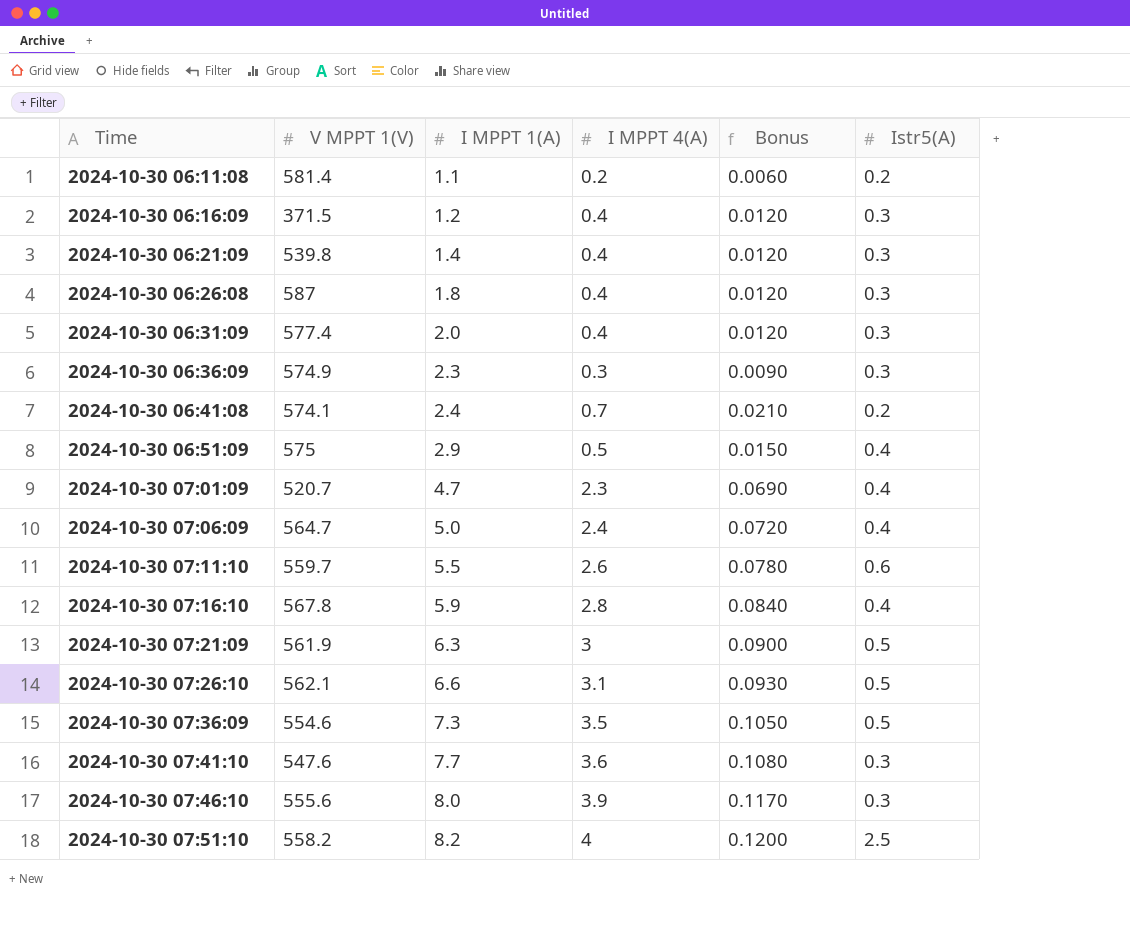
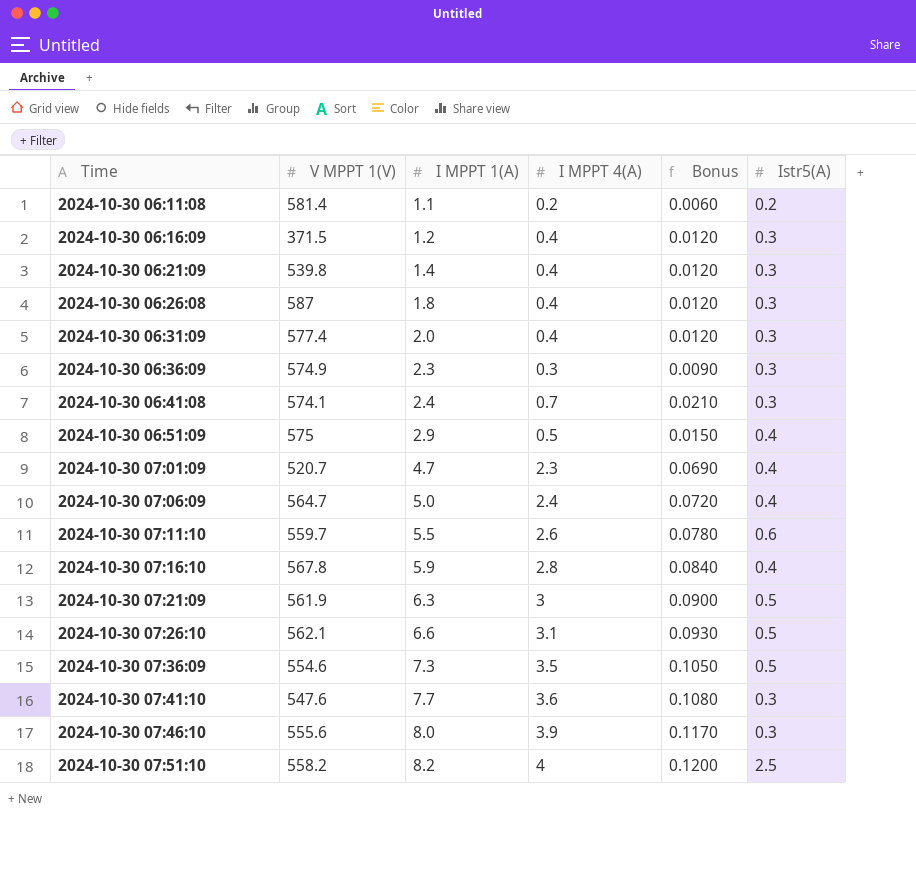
2024-10-30 06:41:08 | Istr5(A): 0.2 -> 0.3

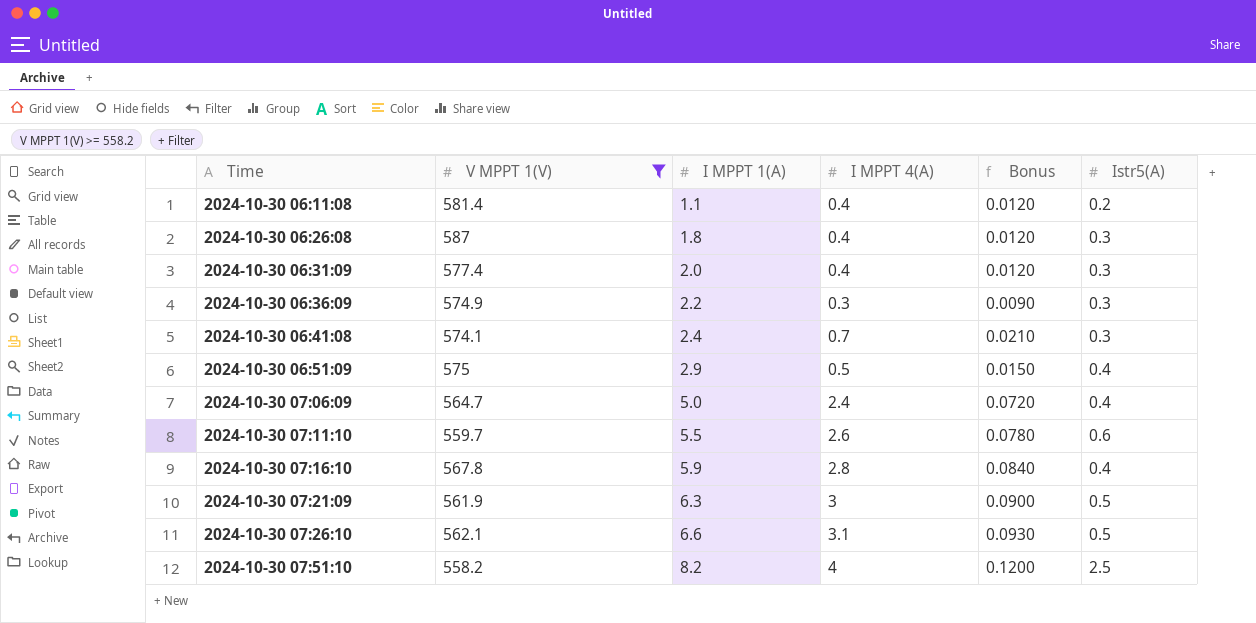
filter: none -> V MPPT 1(V) >= 558.2
2024-10-30 06:11:08 | I MPPT 4(A): 0.2 -> 0.4
2024-10-30 06:11:08 | Bonus: 0.0060 -> 0.0120
2024-10-30 06:36:09 | I MPPT 1(A): 2.3 -> 2.2

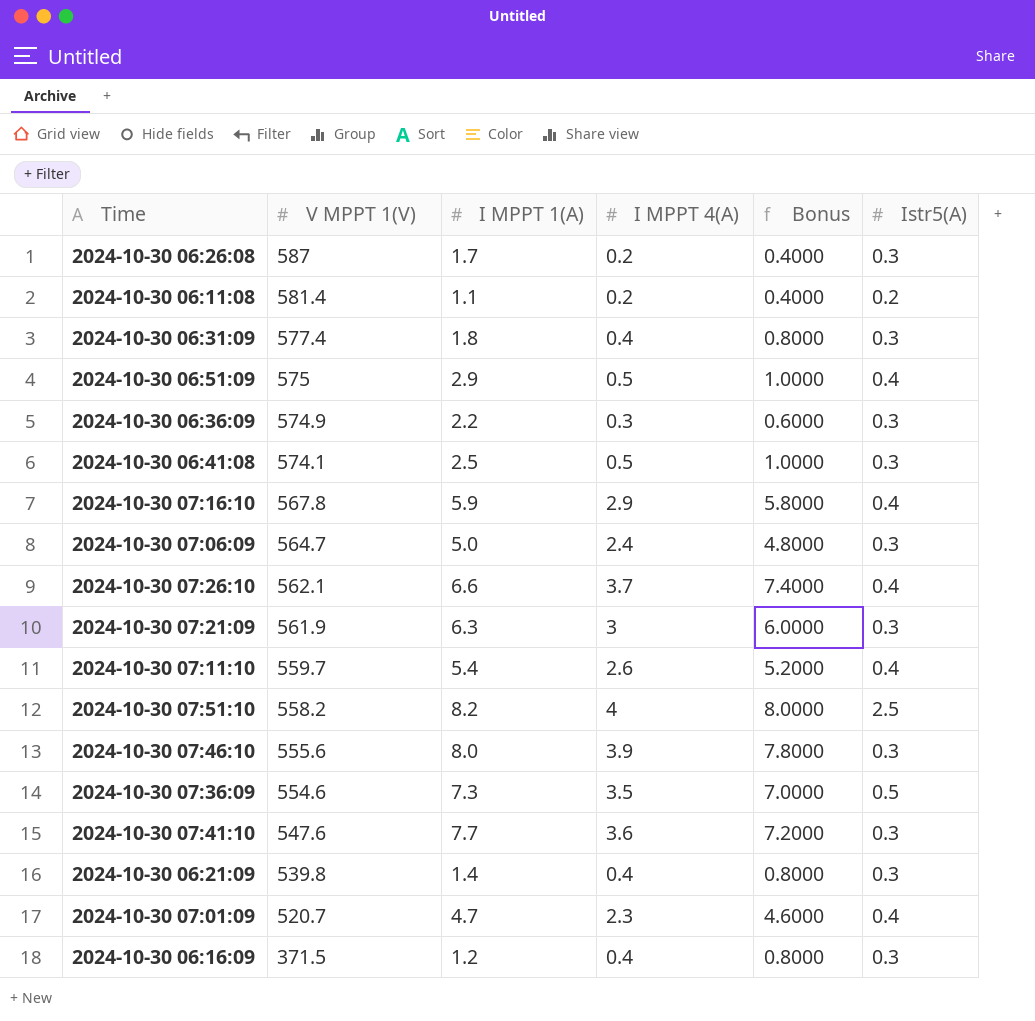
filter: V MPPT 1(V) >= 558.2 -> none
row order: Time ascending -> V MPPT 1(V) descending
column Bonus | formula: [I MPPT 4(A)] * 0.03 -> [I MPPT 4(A)] * 2
2024-10-30 06:26:08 | I MPPT 1(A): 1.8 -> 1.7
2024-10-30 06:26:08 | I MPPT 4(A): 0.4 -> 0.2
2024-10-30 06:11:08 | I MPPT 4(A): 0.4 -> 0.2
2024-10-30 06:31:09 | I MPPT 1(A): 2.0 -> 1.8
2024-10-30 06:41:08 | I MPPT 1(A): 2.4 -> 2.5
2024-10-30 06:41:08 | I MPPT 4(A): 0.7 -> 0.5
2024-10-30 07:16:10 | I MPPT 4(A): 2.8 -> 2.9
2024-10-30 07:06:09 | Istr5(A): 0.4 -> 0.3
2024-10-30 07:26:10 | I MPPT 4(A): 3.1 -> 3.7
2024-10-30 07:26:10 | Istr5(A): 0.5 -> 0.4
2024-10-30 07:21:09 | Istr5(A): 0.5 -> 0.3
2024-10-30 07:11:10 | I MPPT 1(A): 5.5 -> 5.4
2024-10-30 07:11:10 | Istr5(A): 0.6 -> 0.4

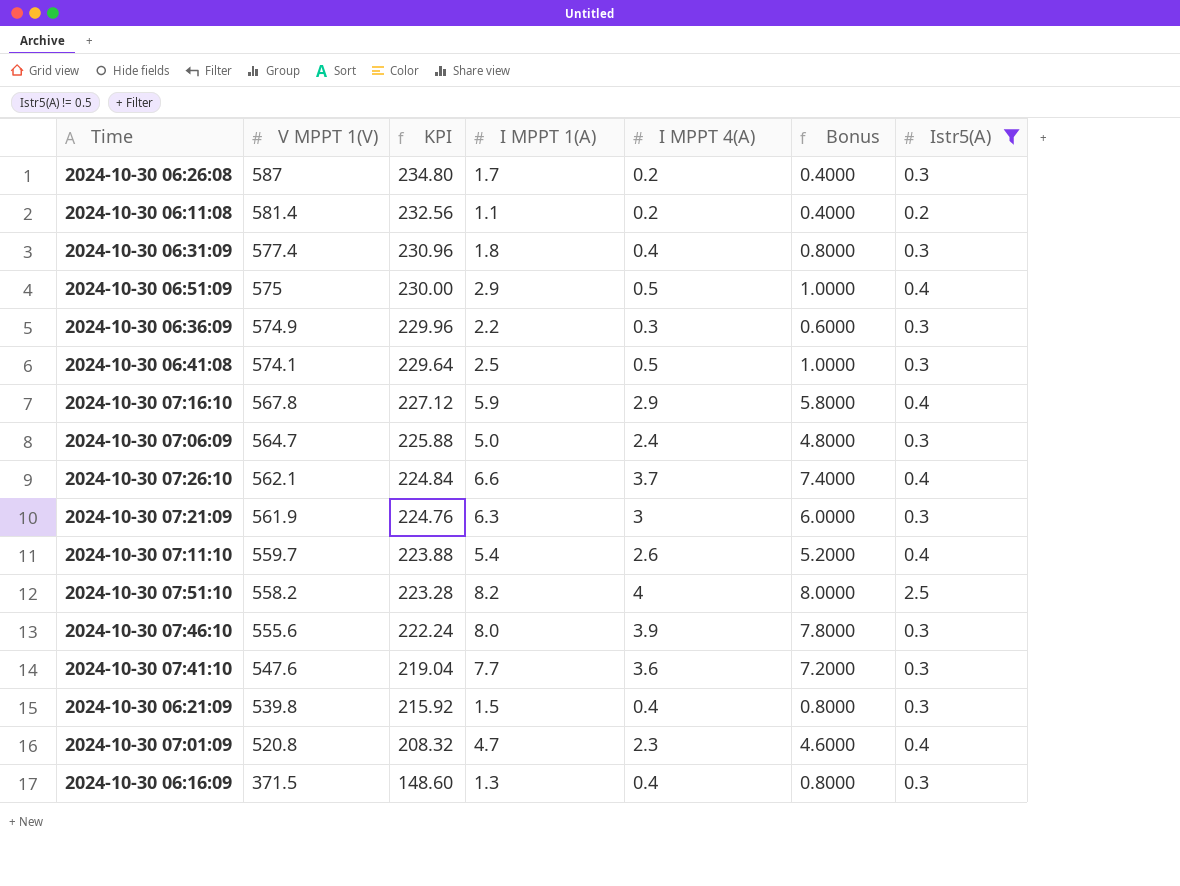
filter: none -> Istr5(A) != 0.5
column KPI | formula: none -> [V MPPT 1(V)] * 0.4
2024-10-30 06:21:09 | I MPPT 1(A): 1.4 -> 1.5
2024-10-30 07:01:09 | V MPPT 1(V): 520.7 -> 520.8
2024-10-30 06:16:09 | I MPPT 1(A): 1.2 -> 1.3

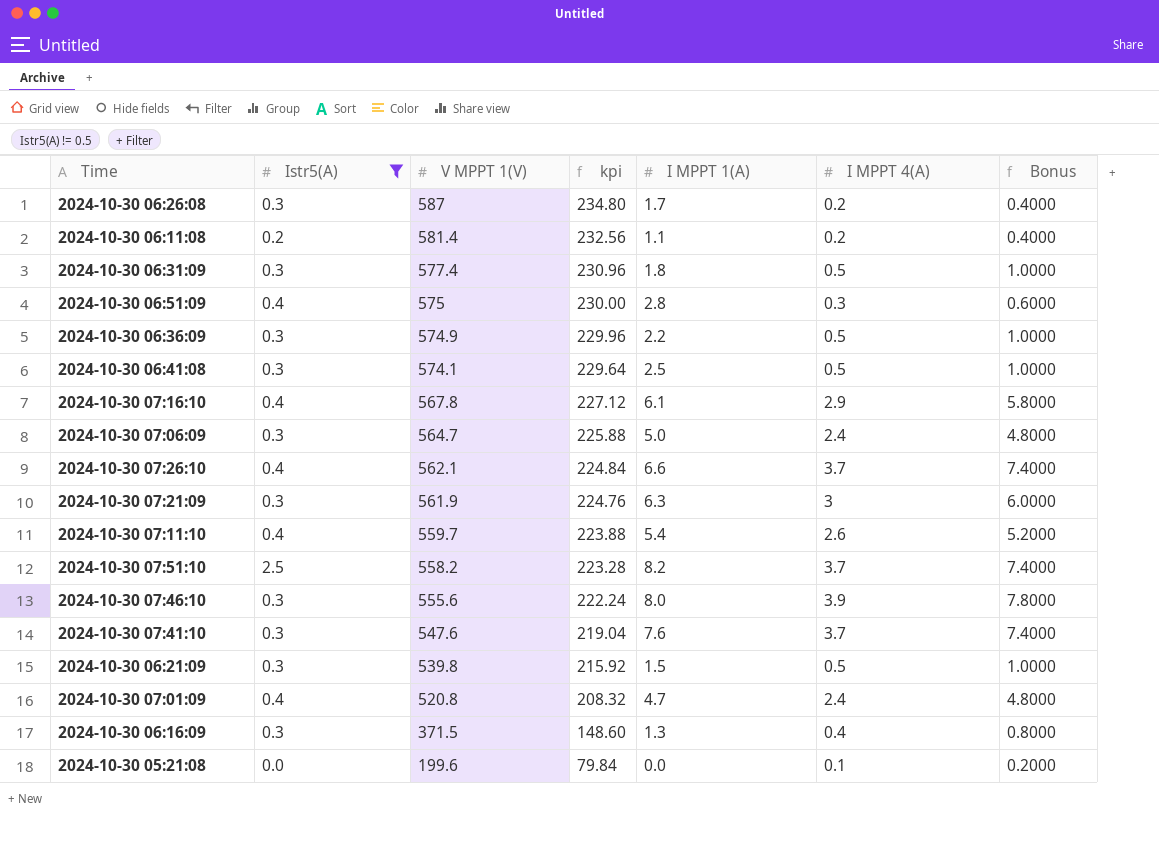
column Istr5(A) | position: 7 -> 2
column name: KPI -> kpi
2024-10-30 06:31:09 | I MPPT 4(A): 0.4 -> 0.5
2024-10-30 06:31:09 | Bonus: 0.8000 -> 1.0000
2024-10-30 06:51:09 | I MPPT 1(A): 2.9 -> 2.8
2024-10-30 06:51:09 | I MPPT 4(A): 0.5 -> 0.3
2024-10-30 06:51:09 | Bonus: 1.0000 -> 0.6000
2024-10-30 06:36:09 | I MPPT 4(A): 0.3 -> 0.5
2024-10-30 06:36:09 | Bonus: 0.6000 -> 1.0000
2024-10-30 07:16:10 | I MPPT 1(A): 5.9 -> 6.1
2024-10-30 07:51:10 | I MPPT 4(A): 4 -> 3.7
2024-10-30 07:51:10 | Bonus: 8.0000 -> 7.4000
2024-10-30 07:41:10 | I MPPT 1(A): 7.7 -> 7.6
2024-10-30 07:41:10 | I MPPT 4(A): 3.6 -> 3.7
2024-10-30 07:41:10 | Bonus: 7.2000 -> 7.4000
2024-10-30 06:21:09 | I MPPT 4(A): 0.4 -> 0.5
2024-10-30 06:21:09 | Bonus: 0.8000 -> 1.0000
2024-10-30 07:01:09 | I MPPT 4(A): 2.3 -> 2.4
2024-10-30 07:01:09 | Bonus: 4.6000 -> 4.8000
row 2024-10-30 05:21:08: none -> 0.0 | 199.6 | 79.84 | 0.0 | 0.1 | 0.2000

